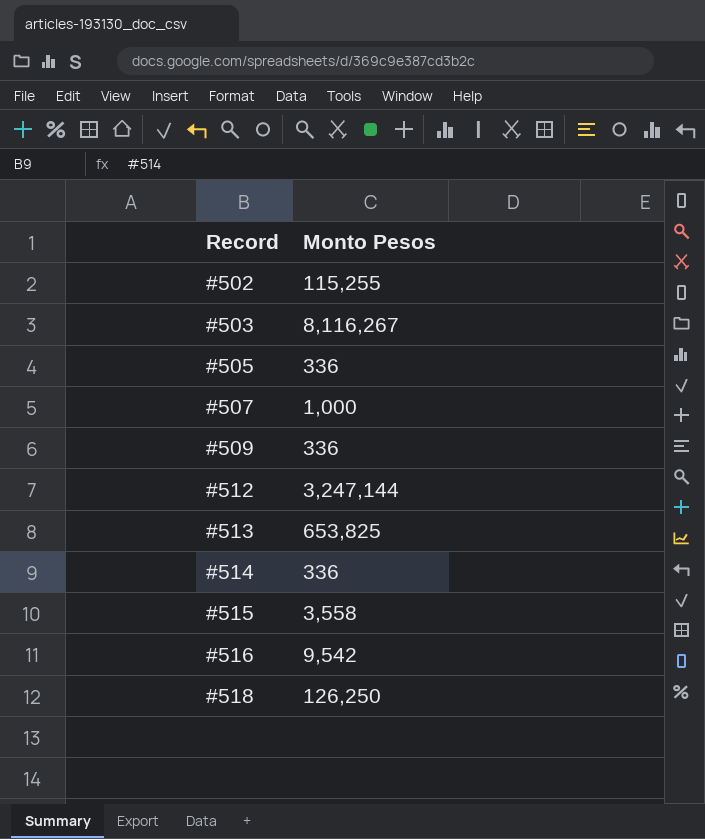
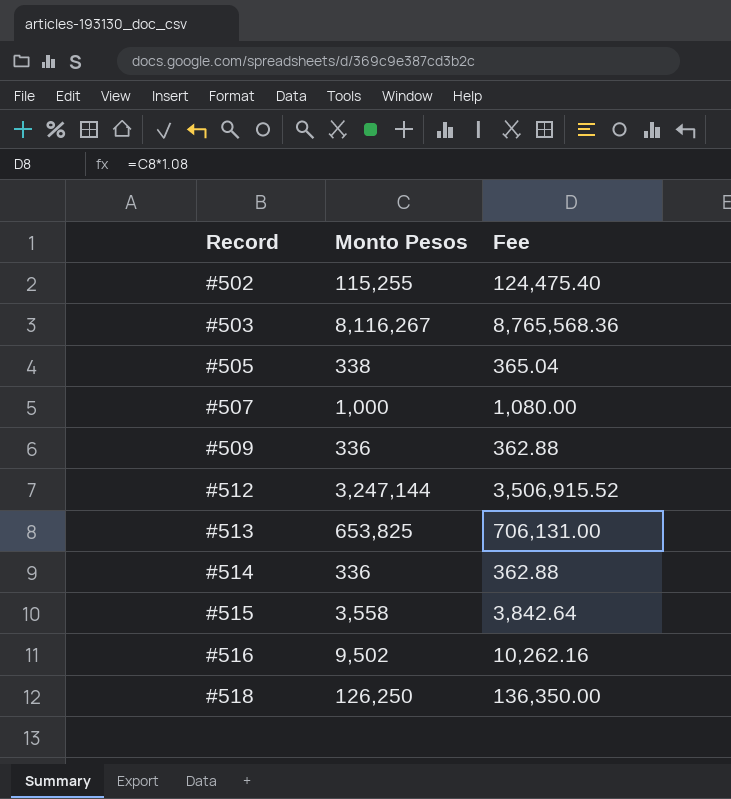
column Fee | formula: none -> [Monto Pesos] * 1.08
#505 | Monto Pesos: 336 -> 338
#516 | Monto Pesos: 9,542 -> 9,502

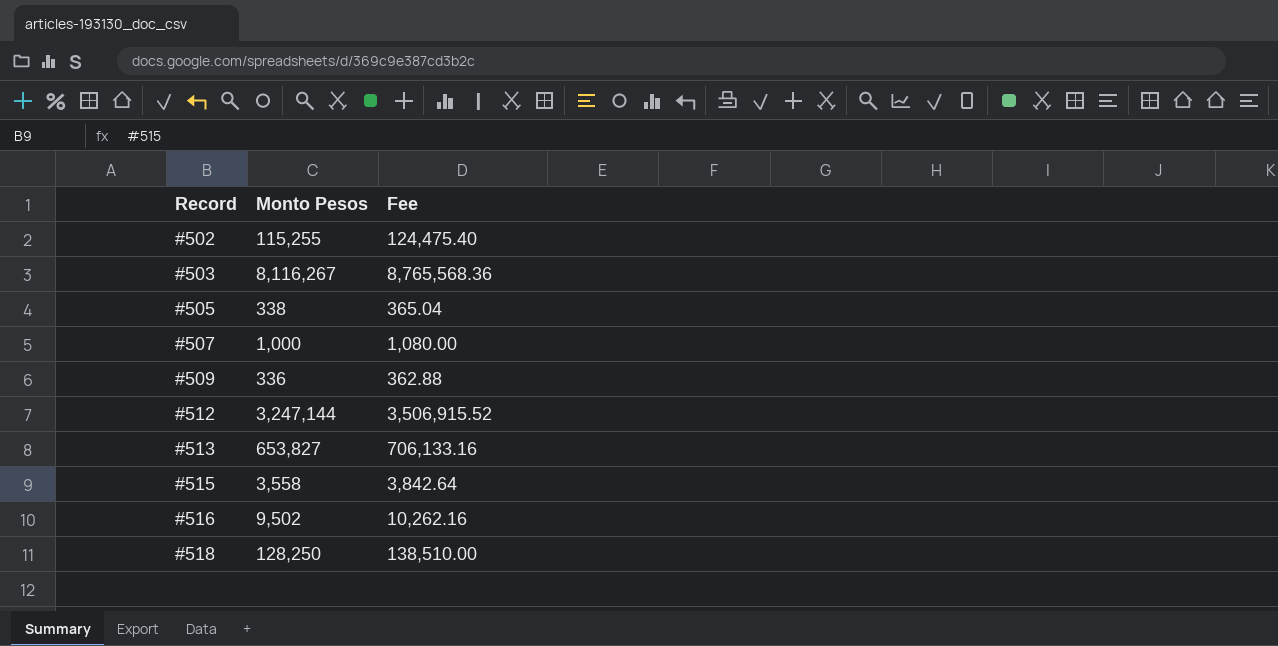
row #514: 336 | 362.88 -> none
#513 | Monto Pesos: 653,825 -> 653,827
#513 | Fee: 706,131.00 -> 706,133.16
#518 | Monto Pesos: 126,250 -> 128,250
#518 | Fee: 136,350.00 -> 138,510.00

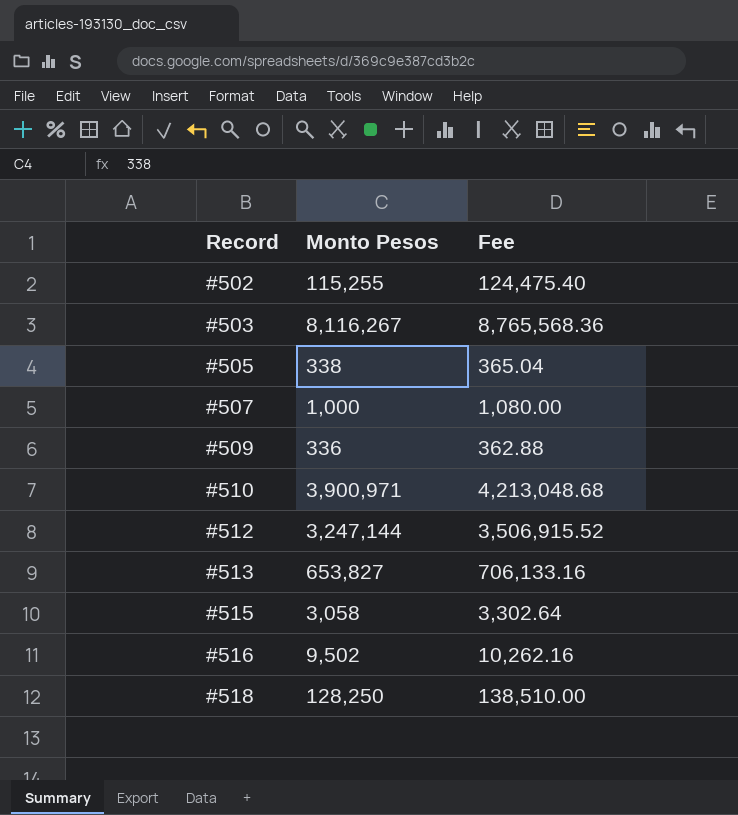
row #510: none -> 3,900,971 | 4,213,048.68
#515 | Monto Pesos: 3,558 -> 3,058
#515 | Fee: 3,842.64 -> 3,302.64

